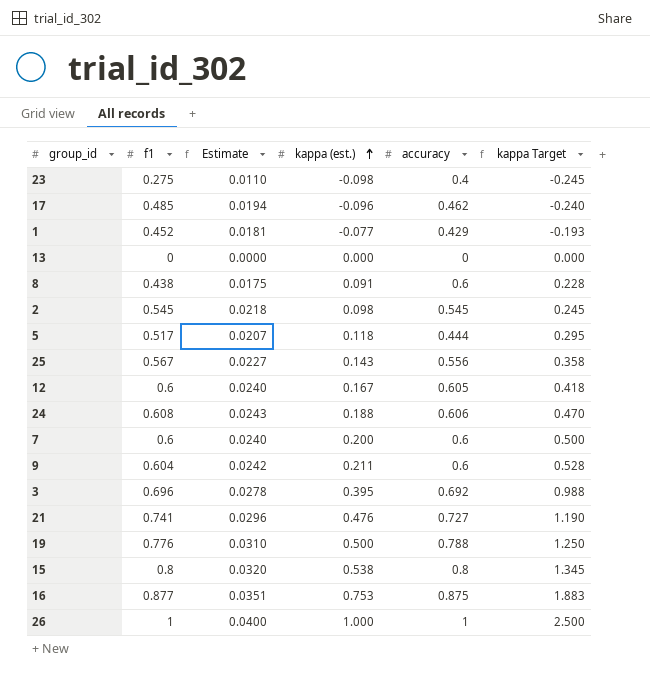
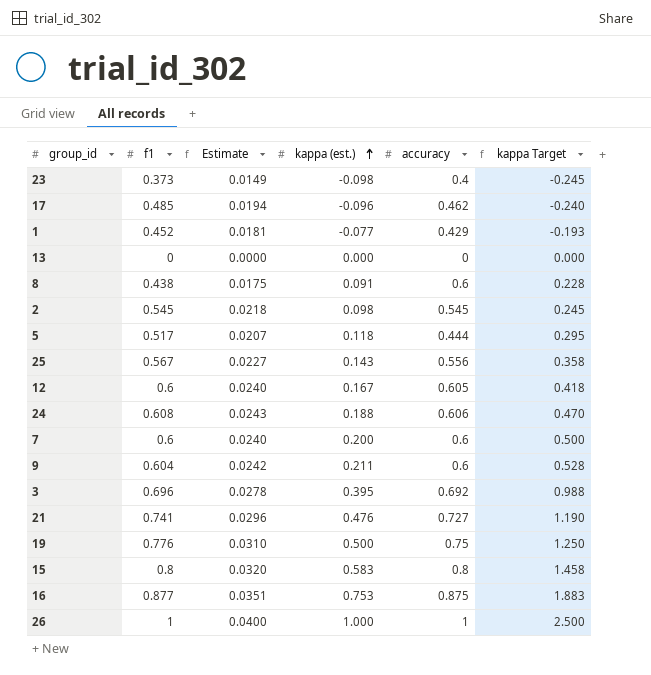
23 | f1: 0.275 -> 0.373
23 | Estimate: 0.0110 -> 0.0149
19 | accuracy: 0.788 -> 0.75
15 | kappa (est.): 0.538 -> 0.583
15 | kappa Target: 1.345 -> 1.458

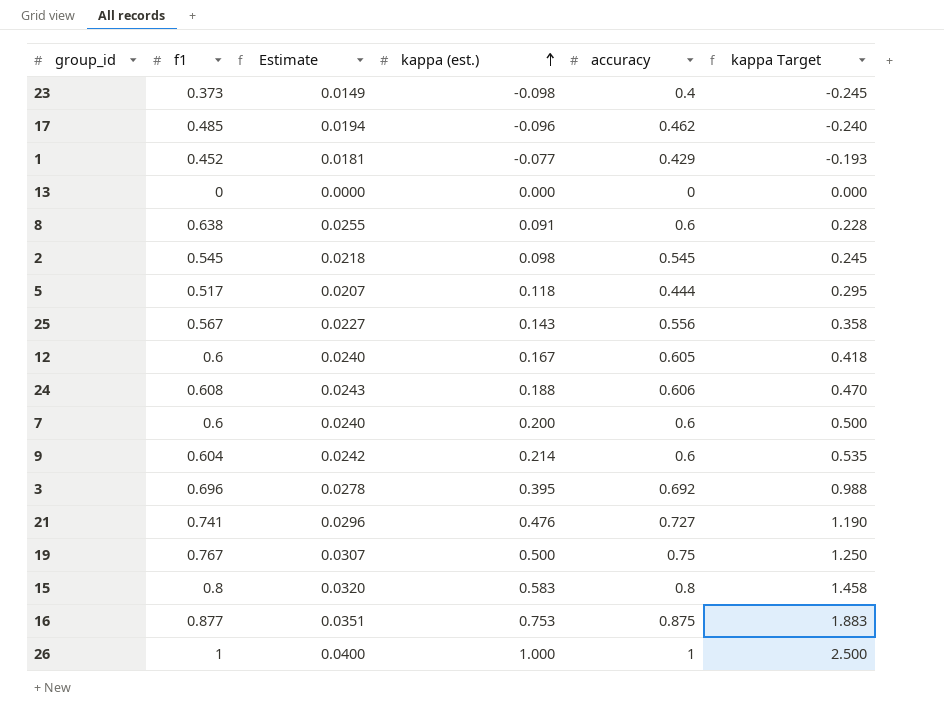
8 | f1: 0.438 -> 0.638
8 | Estimate: 0.0175 -> 0.0255
9 | kappa (est.): 0.211 -> 0.214
9 | kappa Target: 0.528 -> 0.535
19 | f1: 0.776 -> 0.767
19 | Estimate: 0.0310 -> 0.0307

